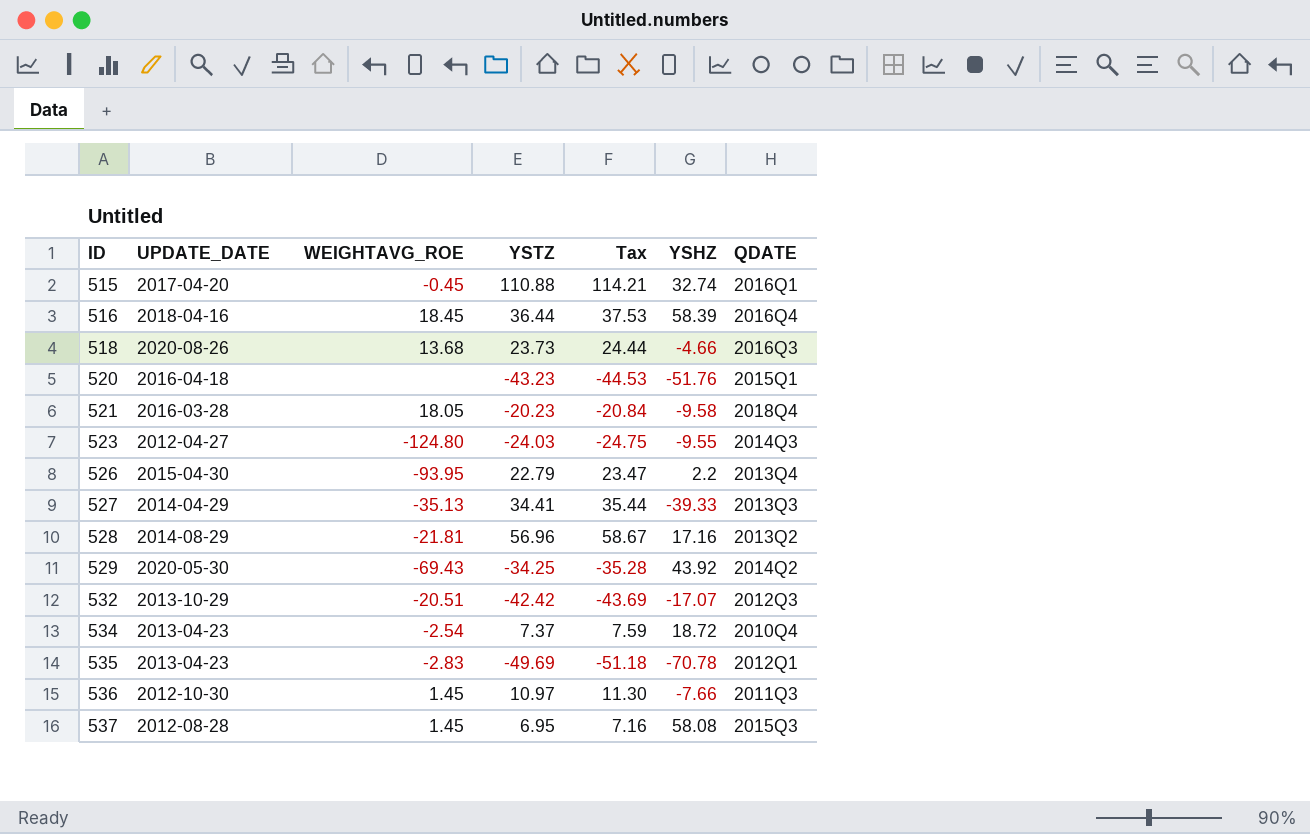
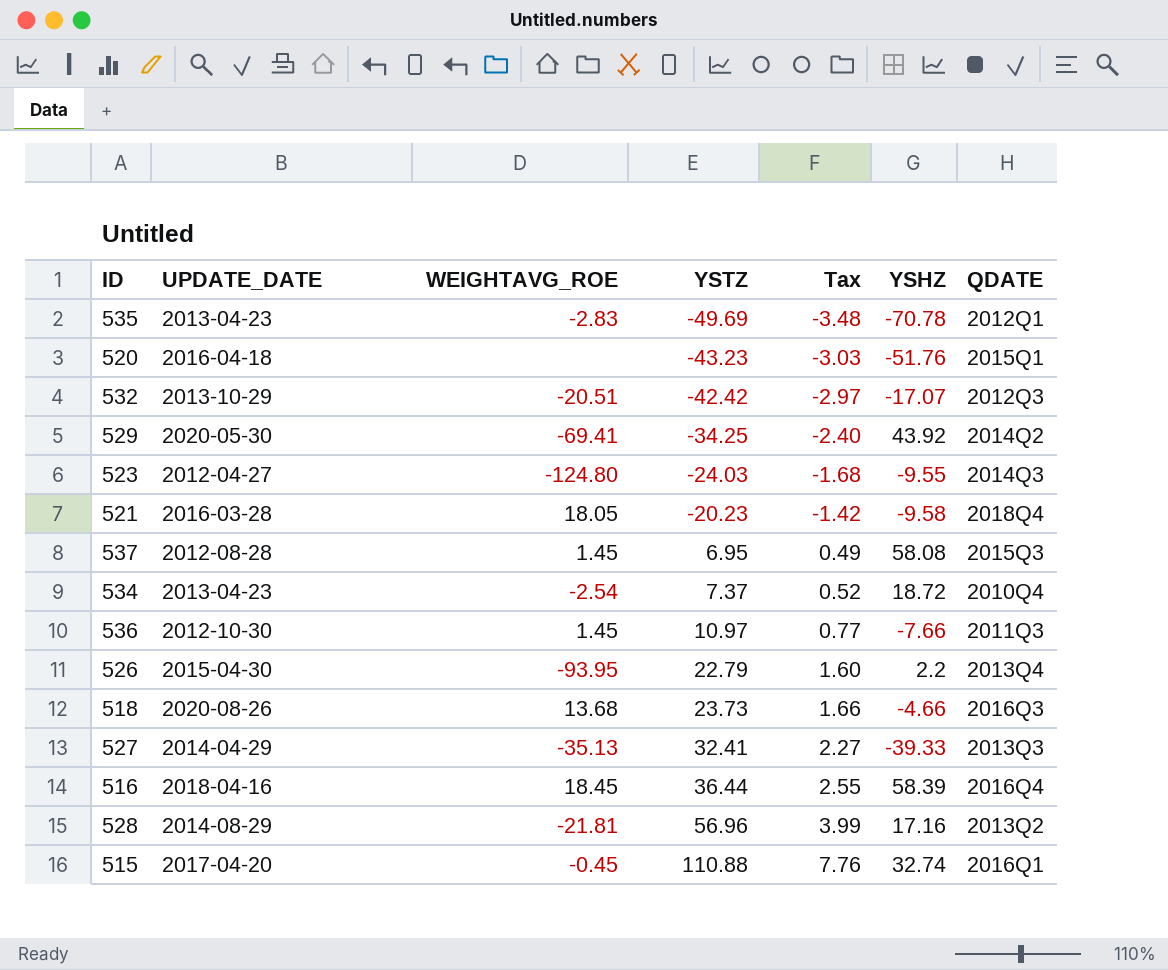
row order: ID ascending -> YSTZ ascending
column Tax | formula: [YSTZ] * 1.03 -> [YSTZ] * 0.07
529 | WEIGHTAVG_ROE: -69.43 -> -69.41
527 | YSTZ: 34.41 -> 32.41

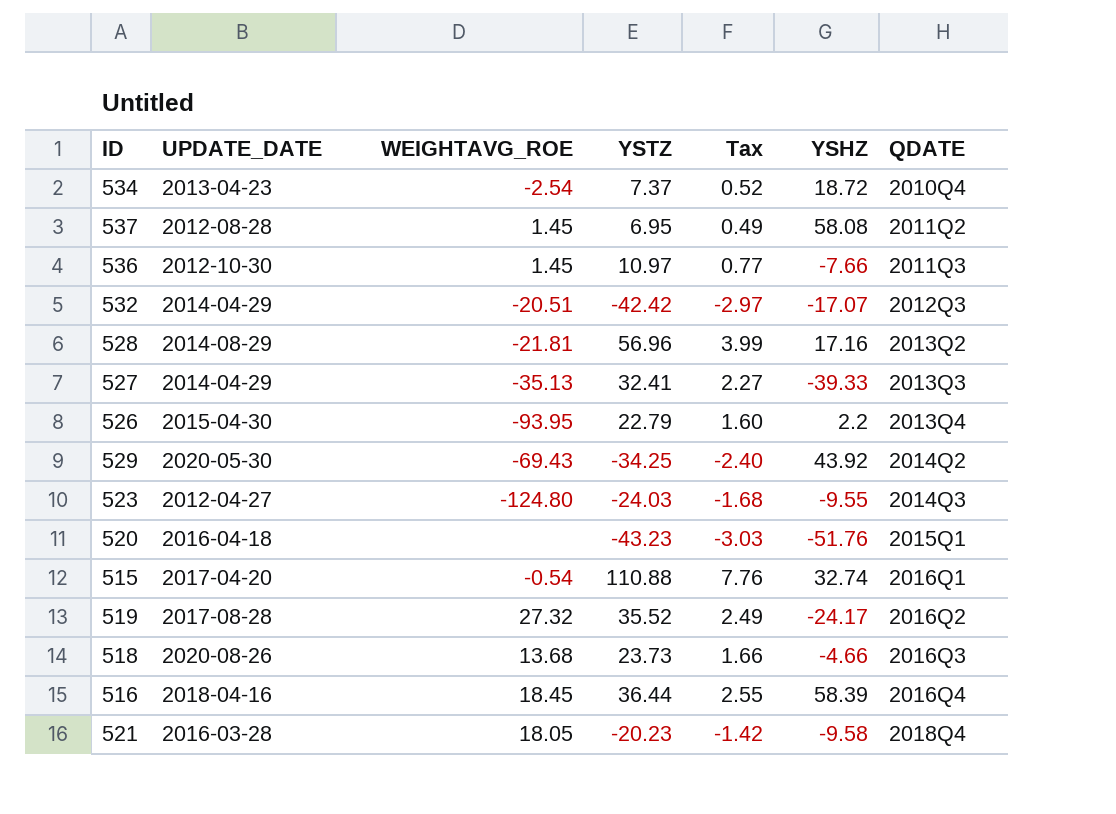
row order: YSTZ ascending -> QDATE ascending
row 535: 2013-04-23 | -2.83 | -49.69 | -3.48 | -70.78 | 2012Q1 -> none
537 | QDATE: 2015Q3 -> 2011Q2
532 | UPDATE_DATE: 2013-10-29 -> 2014-04-29
529 | WEIGHTAVG_ROE: -69.41 -> -69.43
515 | WEIGHTAVG_ROE: -0.45 -> -0.54
row 519: none -> 2017-08-28 | 27.32 | 35.52 | 2.49 | -24.17 | 2016Q2

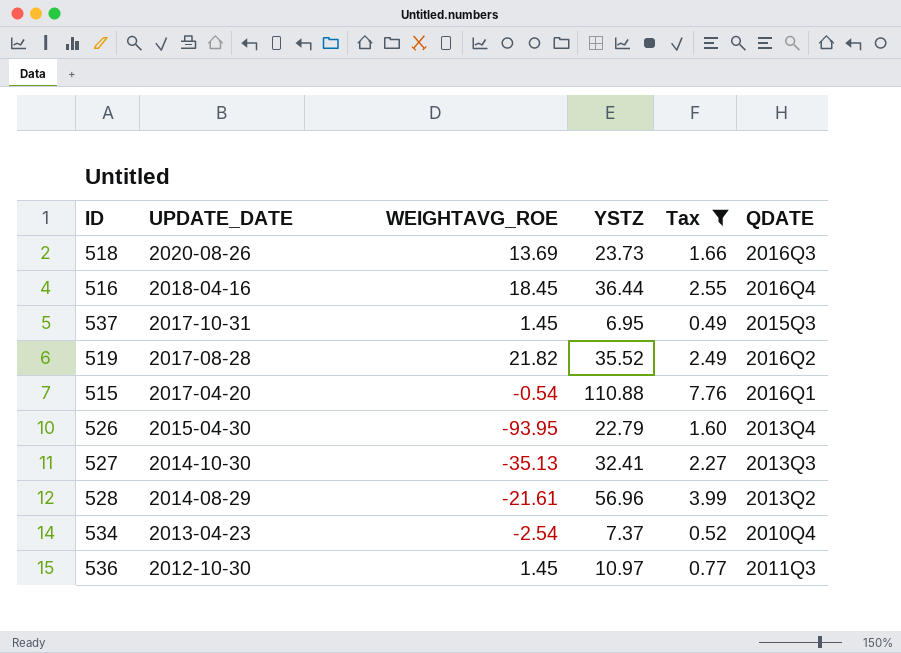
filter: none -> Tax >= 0.49
row order: QDATE ascending -> UPDATE_DATE descending
column YSHZ | position: 6 -> none
518 | WEIGHTAVG_ROE: 13.68 -> 13.69
537 | UPDATE_DATE: 2012-08-28 -> 2017-10-31
537 | QDATE: 2011Q2 -> 2015Q3
519 | WEIGHTAVG_ROE: 27.32 -> 21.82
527 | UPDATE_DATE: 2014-04-29 -> 2014-10-30
528 | WEIGHTAVG_ROE: -21.81 -> -21.61

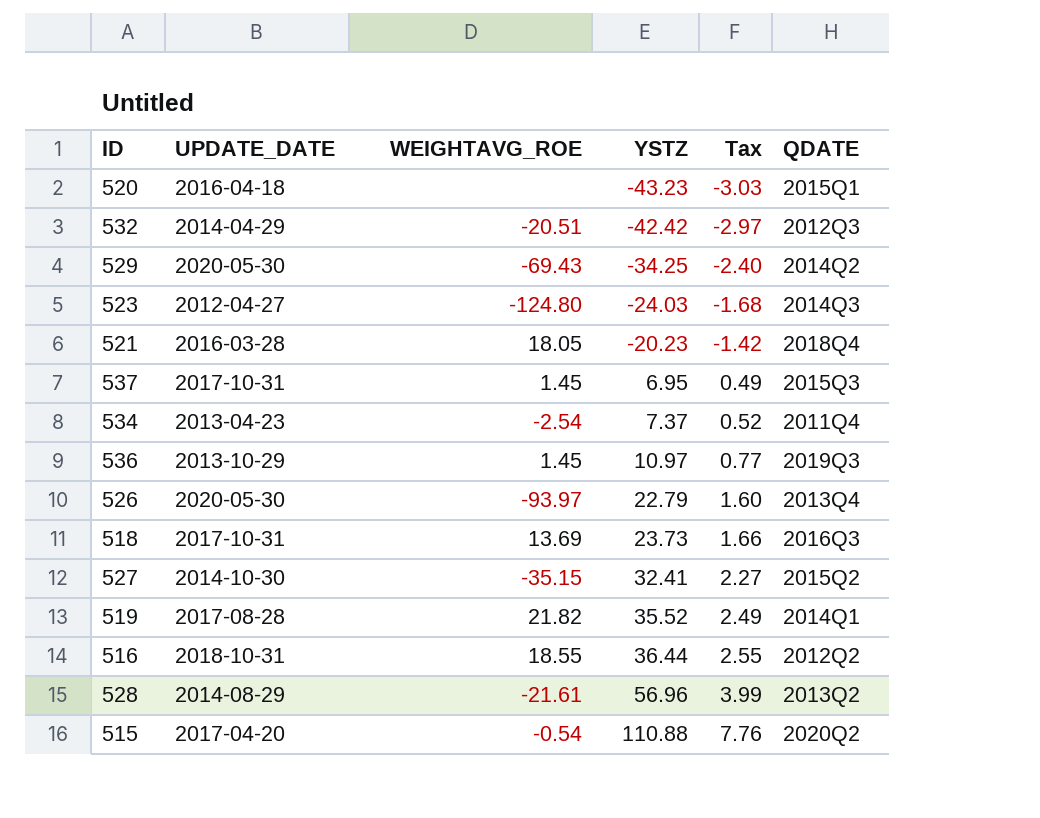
filter: Tax >= 0.49 -> none
row order: UPDATE_DATE descending -> YSTZ ascending
534 | QDATE: 2010Q4 -> 2011Q4
536 | UPDATE_DATE: 2012-10-30 -> 2013-10-29
536 | QDATE: 2011Q3 -> 2019Q3
526 | UPDATE_DATE: 2015-04-30 -> 2020-05-30
526 | WEIGHTAVG_ROE: -93.95 -> -93.97
518 | UPDATE_DATE: 2020-08-26 -> 2017-10-31
527 | WEIGHTAVG_ROE: -35.13 -> -35.15
527 | QDATE: 2013Q3 -> 2015Q2
519 | QDATE: 2016Q2 -> 2014Q1
516 | UPDATE_DATE: 2018-04-16 -> 2018-10-31
516 | WEIGHTAVG_ROE: 18.45 -> 18.55
516 | QDATE: 2016Q4 -> 2012Q2
515 | QDATE: 2016Q1 -> 2020Q2

